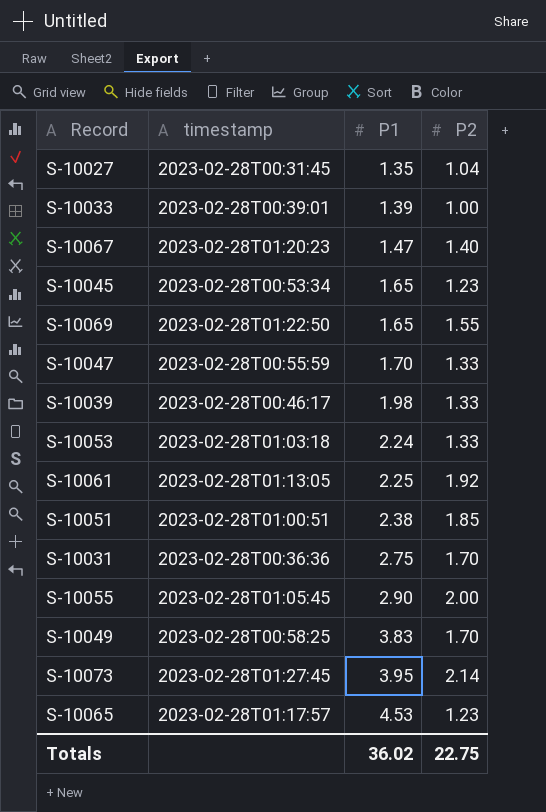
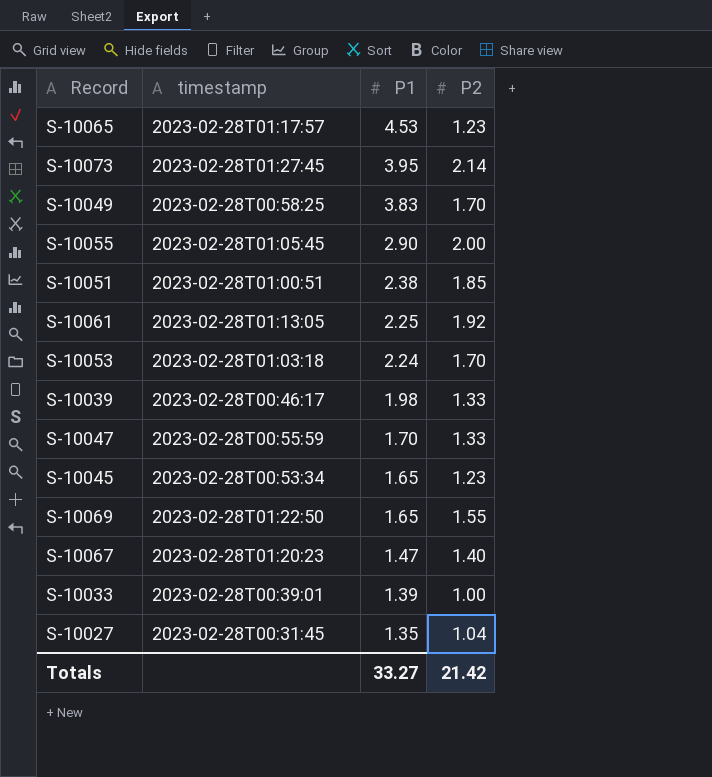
row order: P1 ascending -> P1 descending
row S-10031: 2023-02-28T00:36:36 | 2.75 | 1.70 -> none
S-10053 | P2: 1.33 -> 1.70
Totals | P1: 36.02 -> 33.27
Totals | P2: 22.75 -> 21.42

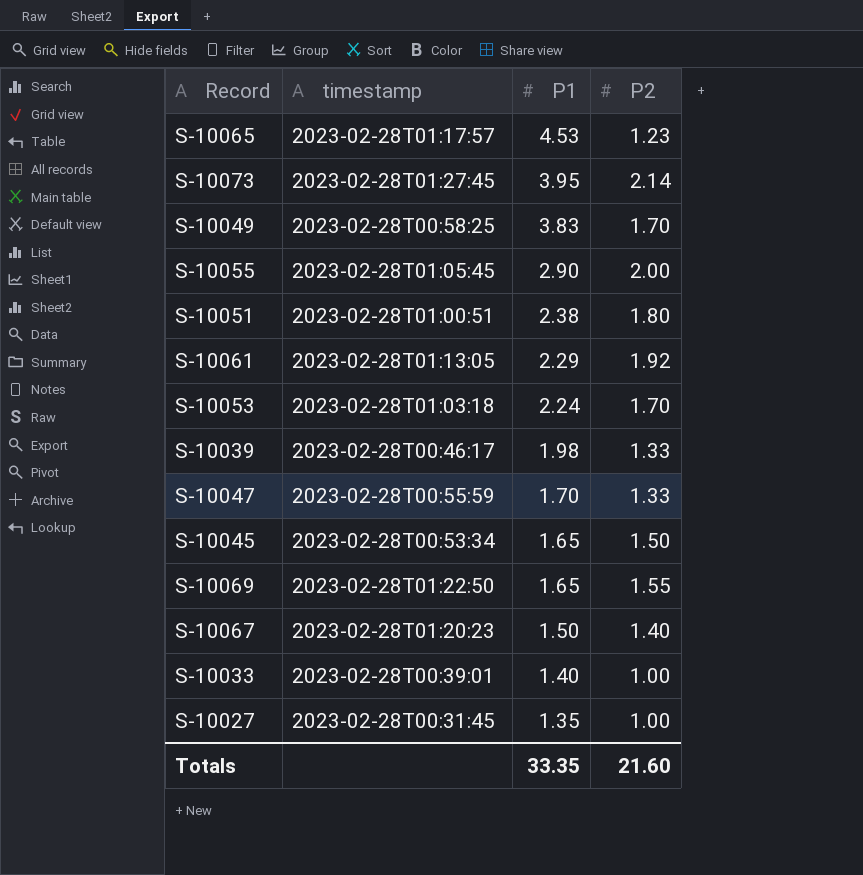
S-10051 | P2: 1.85 -> 1.80
S-10061 | P1: 2.25 -> 2.29
S-10045 | P2: 1.23 -> 1.50
S-10067 | P1: 1.47 -> 1.50
S-10033 | P1: 1.39 -> 1.40
S-10027 | P2: 1.04 -> 1.00
Totals | P1: 33.27 -> 33.35
Totals | P2: 21.42 -> 21.60

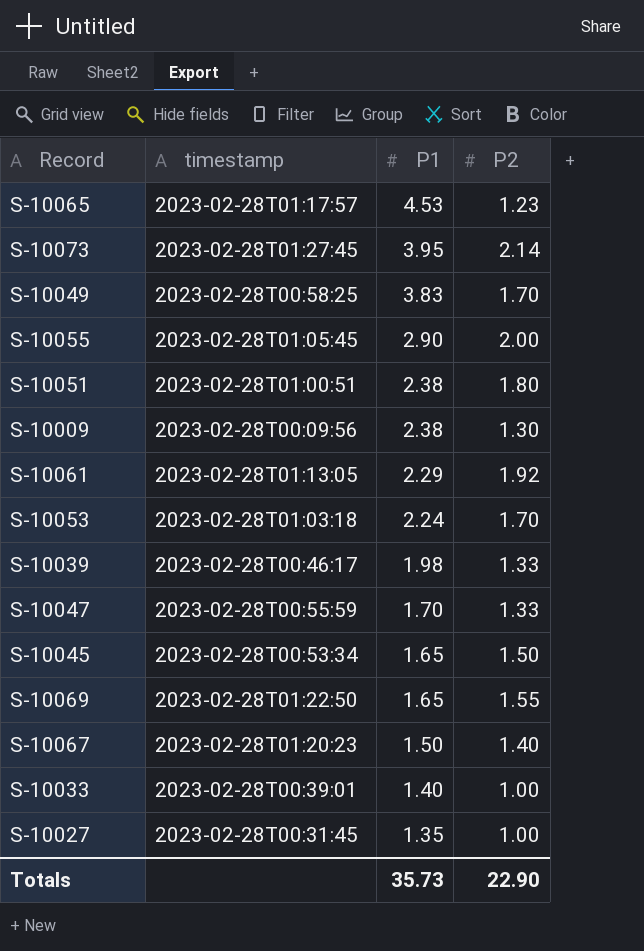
row S-10009: none -> 2023-02-28T00:09:56 | 2.38 | 1.30
Totals | P1: 33.35 -> 35.73
Totals | P2: 21.60 -> 22.90

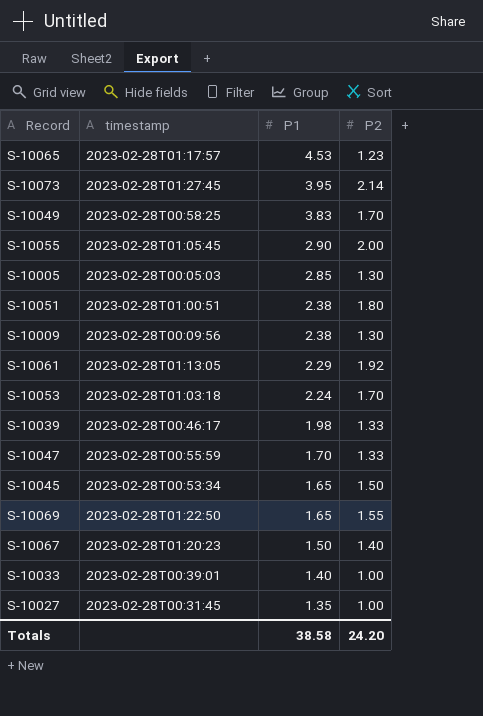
row S-10005: none -> 2023-02-28T00:05:03 | 2.85 | 1.30
Totals | P1: 35.73 -> 38.58
Totals | P2: 22.90 -> 24.20

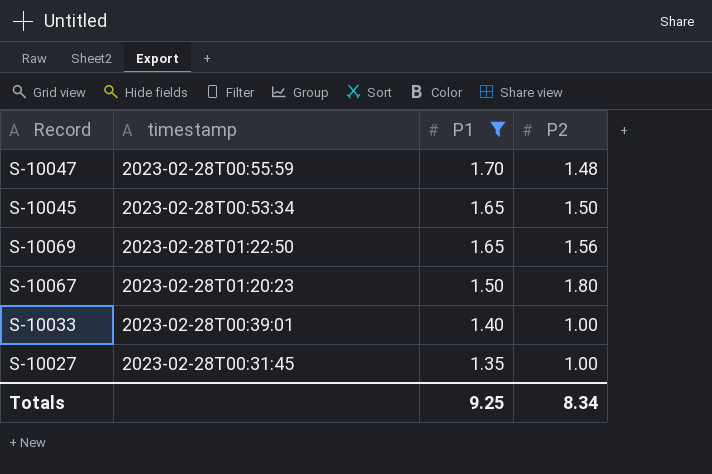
filter: none -> P1 <= 1.70
S-10047 | P2: 1.33 -> 1.48
S-10069 | P2: 1.55 -> 1.56
S-10067 | P2: 1.40 -> 1.80
Totals | P1: 38.58 -> 9.25
Totals | P2: 24.20 -> 8.34

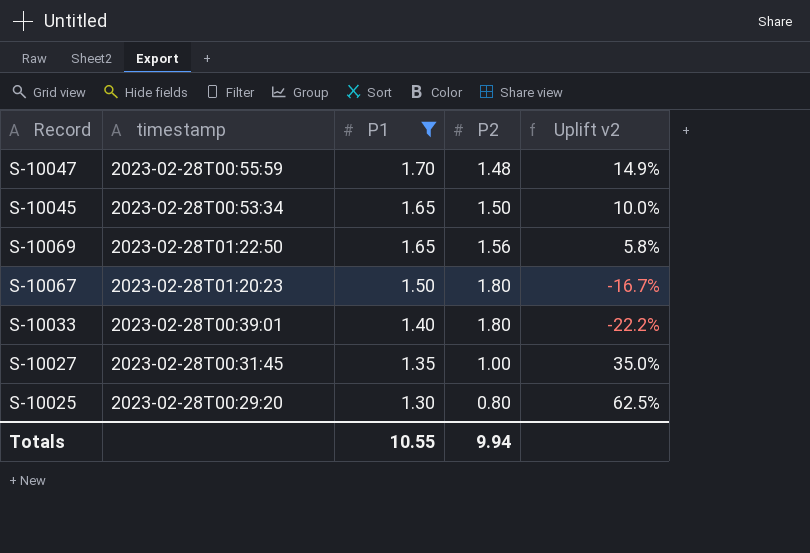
column Uplift v2 | formula: none -> ([P1] - [P2]) / [P2]
S-10033 | P2: 1.00 -> 1.80
row S-10025: none -> 2023-02-28T00:29:20 | 1.30 | 0.80 | 62.5%
Totals | P1: 9.25 -> 10.55
Totals | P2: 8.34 -> 9.94

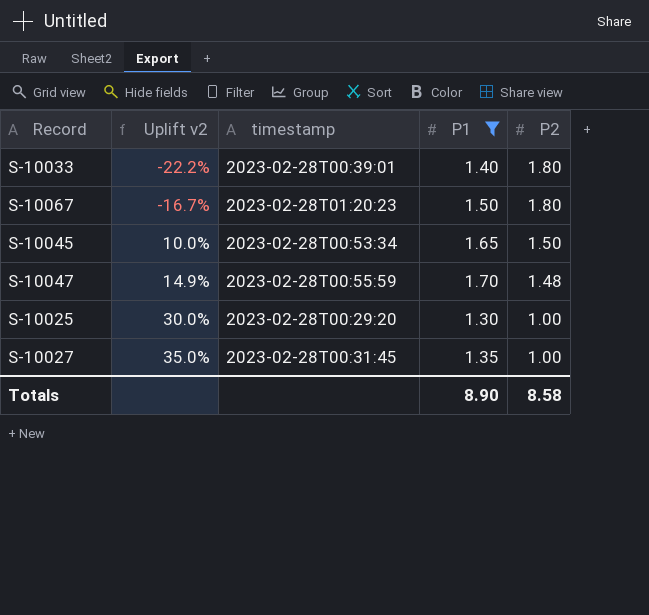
row order: P1 descending -> Uplift v2 ascending
column Uplift v2 | position: 5 -> 2
row S-10069: 2023-02-28T01:22:50 | 1.65 | 1.56 | 5.8% -> none
S-10025 | Uplift v2: 62.5% -> 30.0%
S-10025 | P2: 0.80 -> 1.00
Totals | P1: 10.55 -> 8.90
Totals | P2: 9.94 -> 8.58

